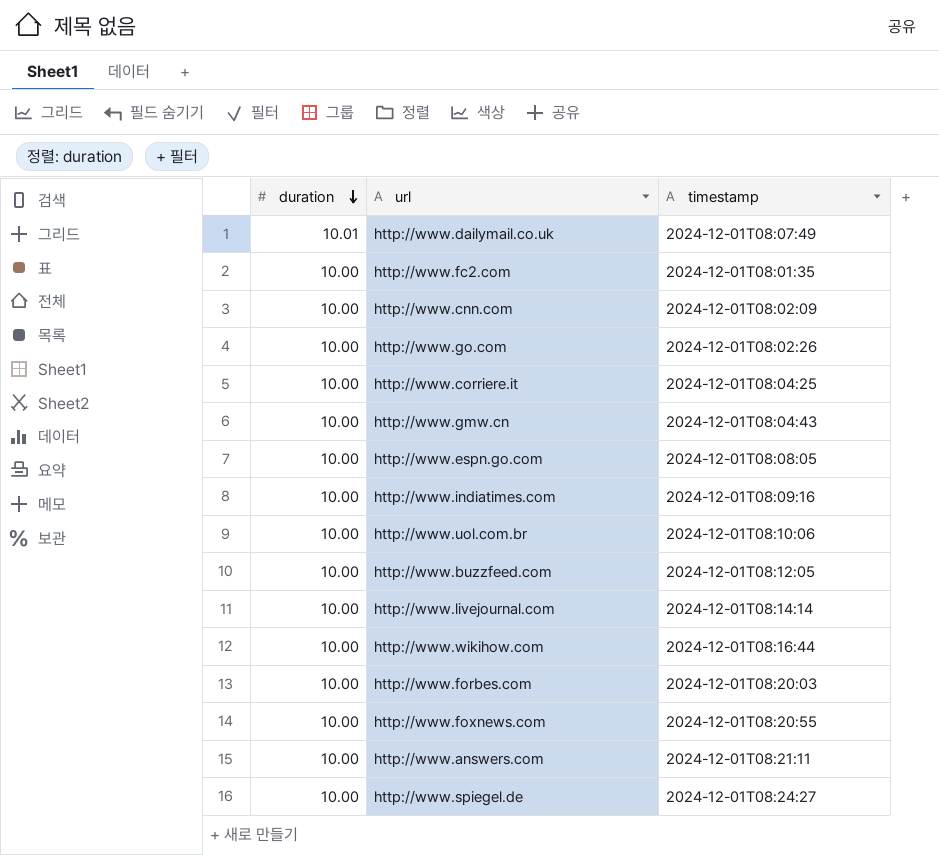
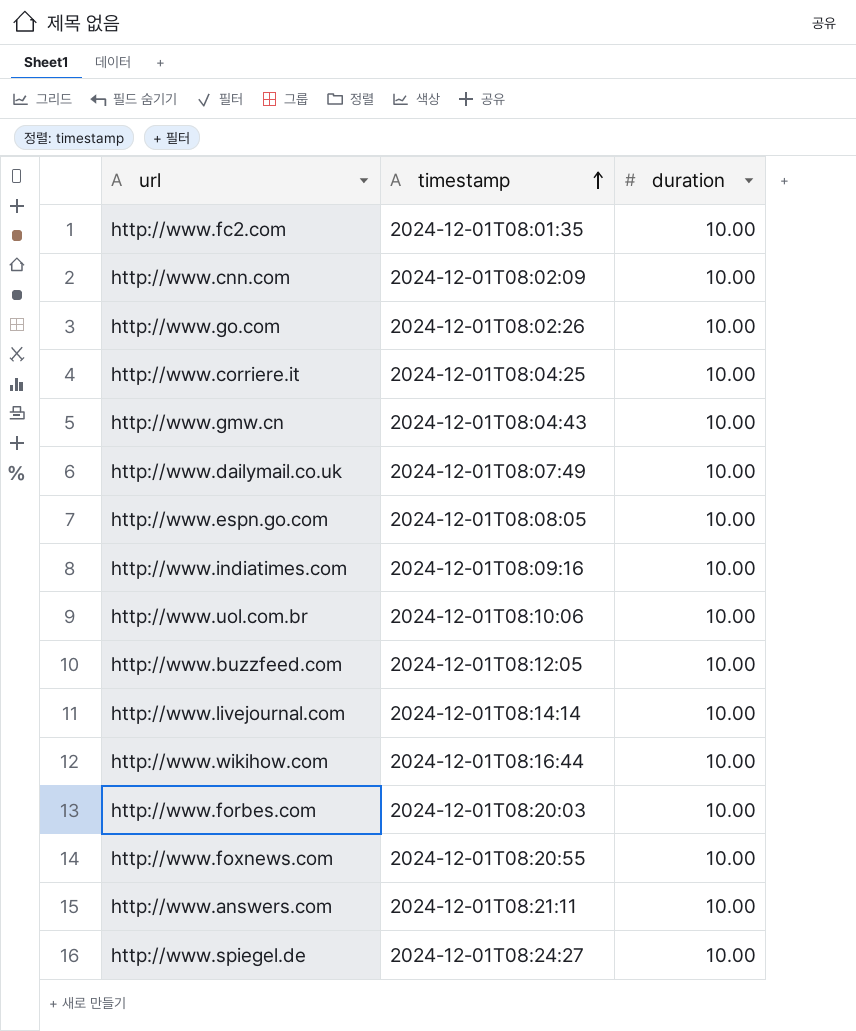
row order: duration descending -> timestamp ascending
column duration | position: 1 -> 3
http://www.dailymail.co.uk | duration: 10.01 -> 10.00

